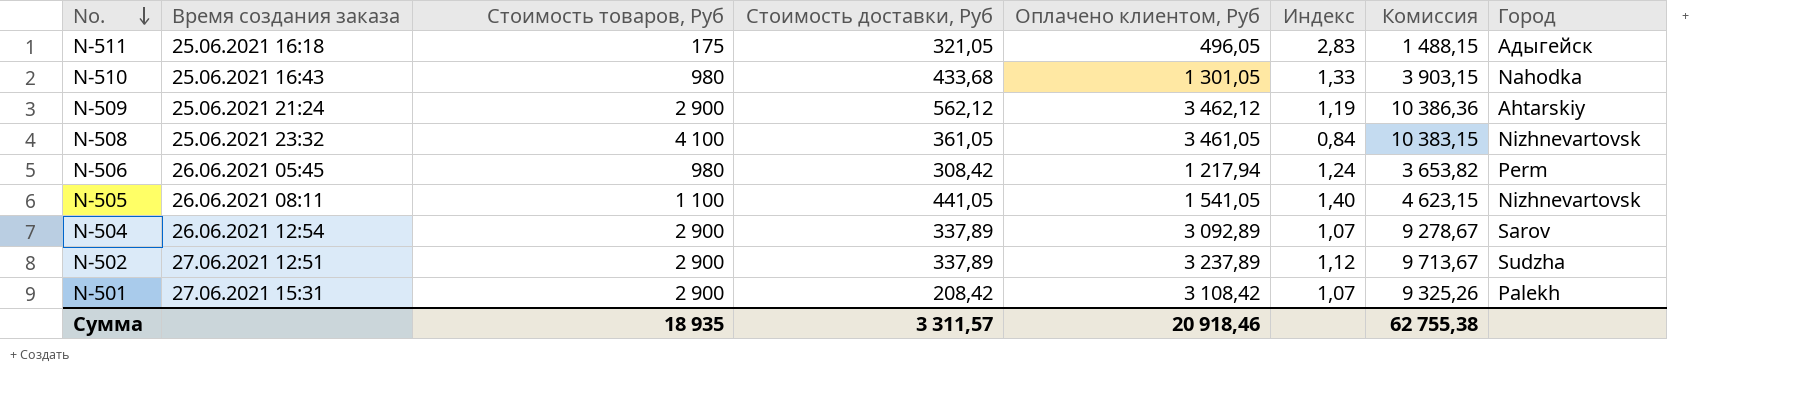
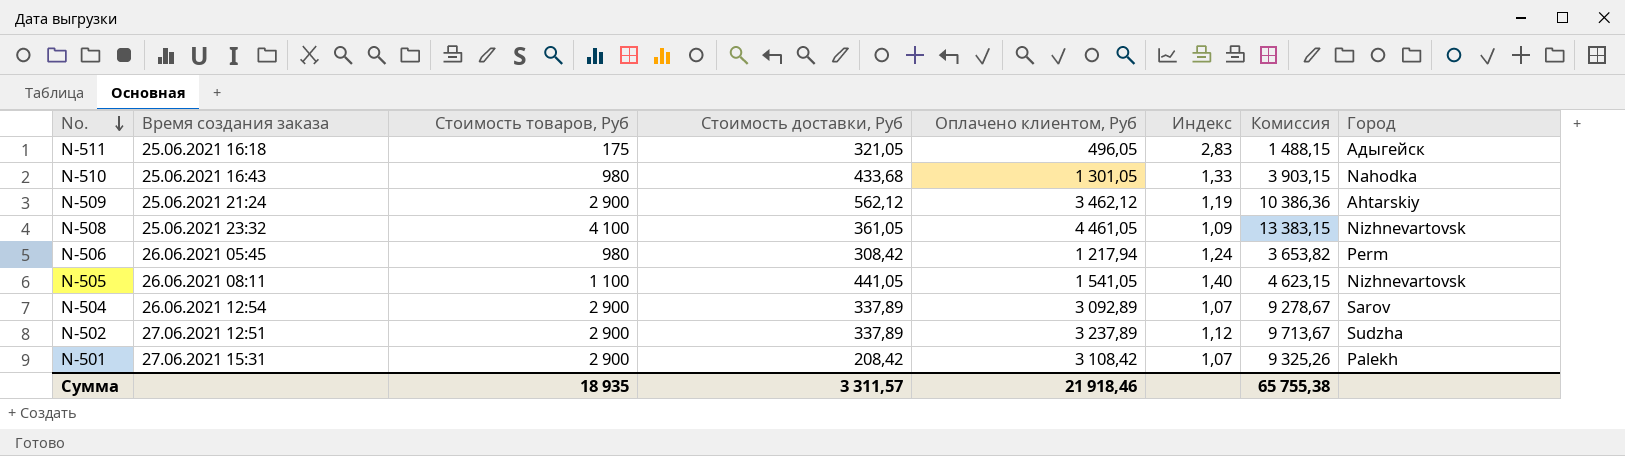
N-508 | Оплачено клиентом, Руб: 3 461,05 -> 4 461,05
N-508 | Индекс: 0,84 -> 1,09
N-508 | Комиссия: 10 383,15 -> 13 383,15
Сумма | Оплачено клиентом, Руб: 20 918,46 -> 21 918,46
Сумма | Комиссия: 62 755,38 -> 65 755,38

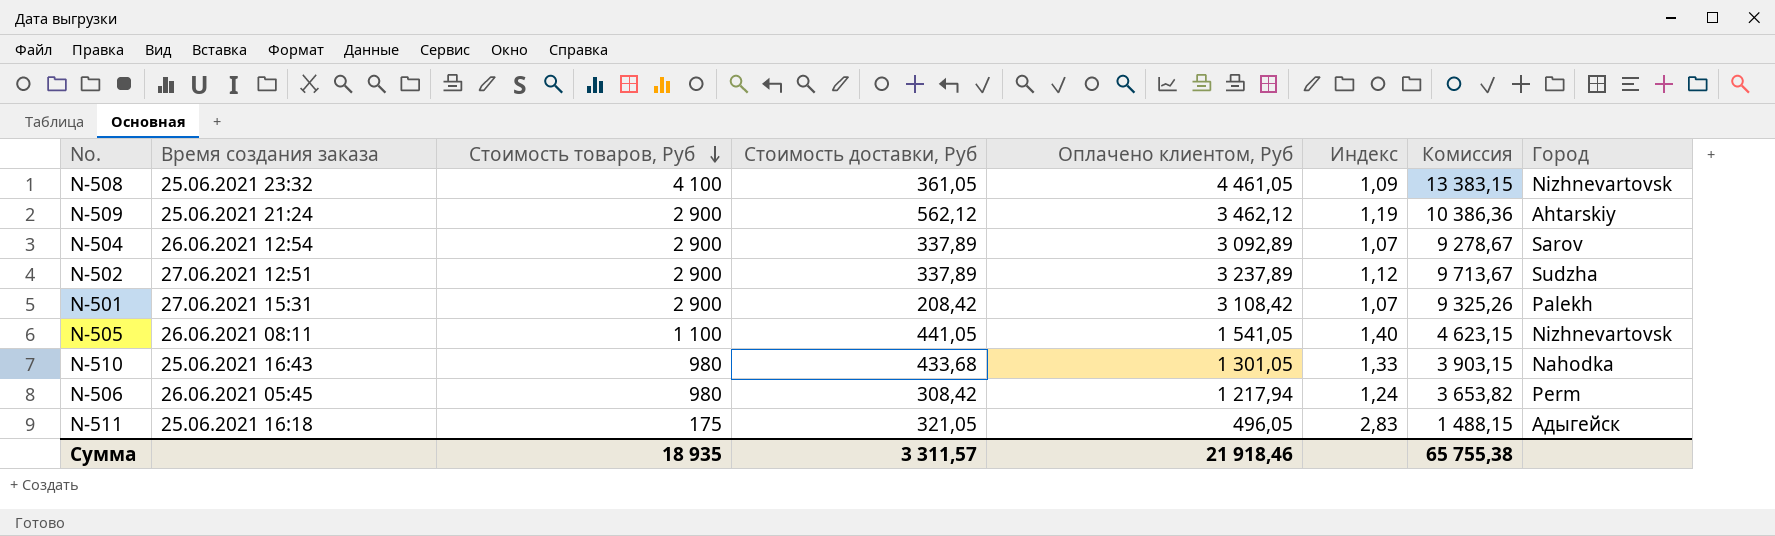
row order: No. descending -> Стоимость товаров, Руб descending

